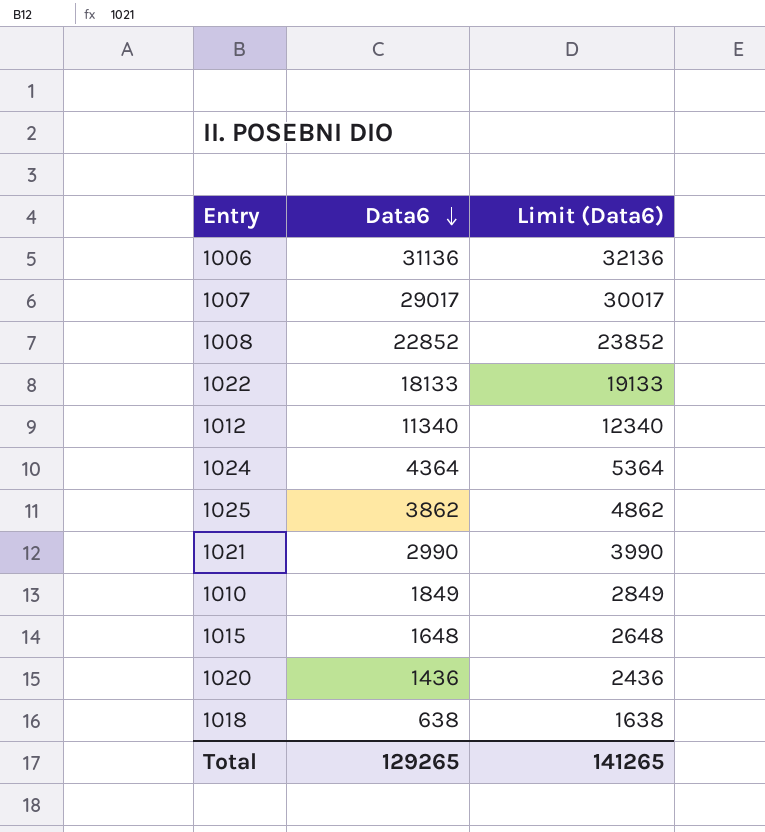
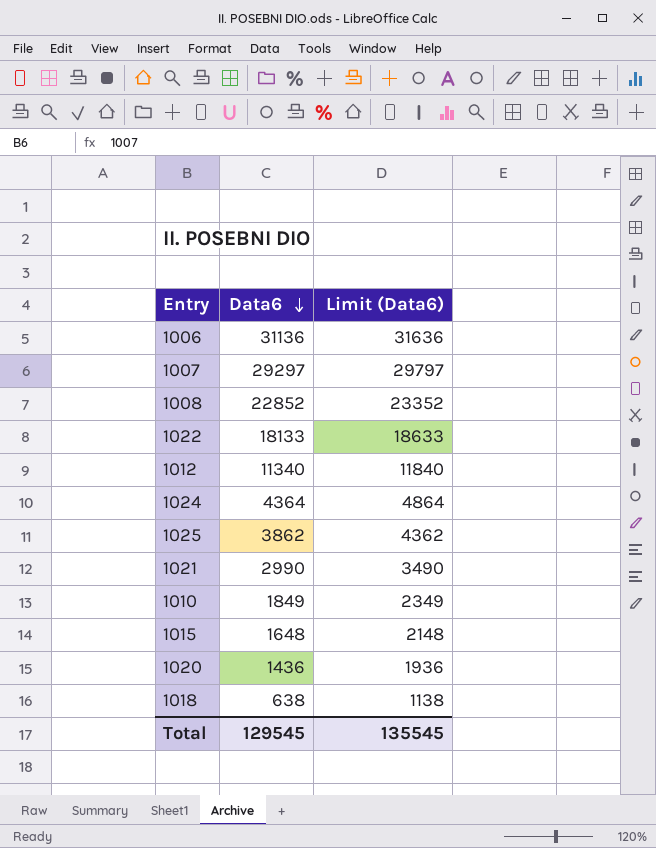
column Limit (Data6) | formula: [Data6] + 1000 -> [Data6] + 500
1007 | Data6: 29017 -> 29297
Total | Data6: 129265 -> 129545
Total | Limit (Data6): 141265 -> 135545

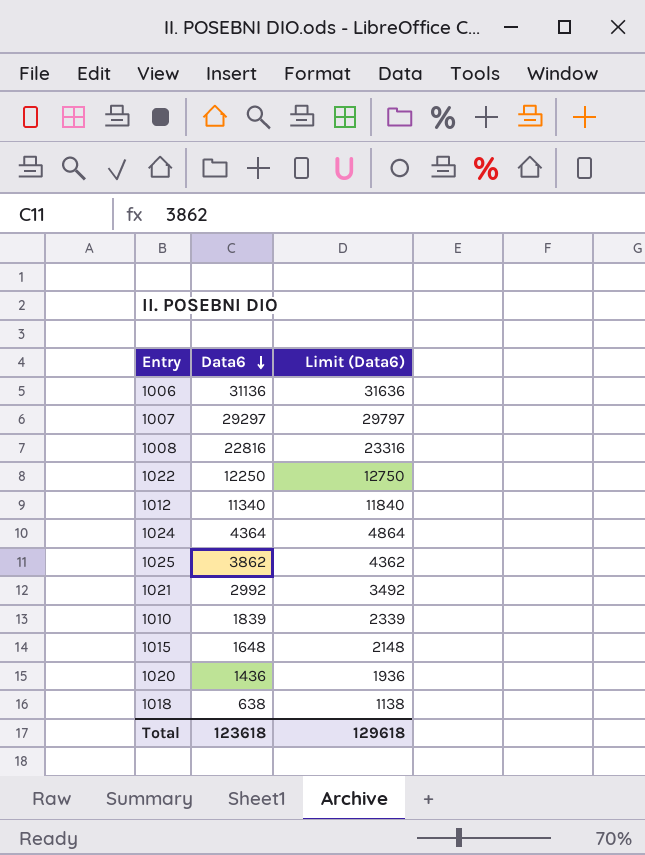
1008 | Data6: 22852 -> 22816
1008 | Limit (Data6): 23352 -> 23316
1022 | Data6: 18133 -> 12250
1022 | Limit (Data6): 18633 -> 12750
1021 | Data6: 2990 -> 2992
1021 | Limit (Data6): 3490 -> 3492
1010 | Data6: 1849 -> 1839
1010 | Limit (Data6): 2349 -> 2339
Total | Data6: 129545 -> 123618
Total | Limit (Data6): 135545 -> 129618

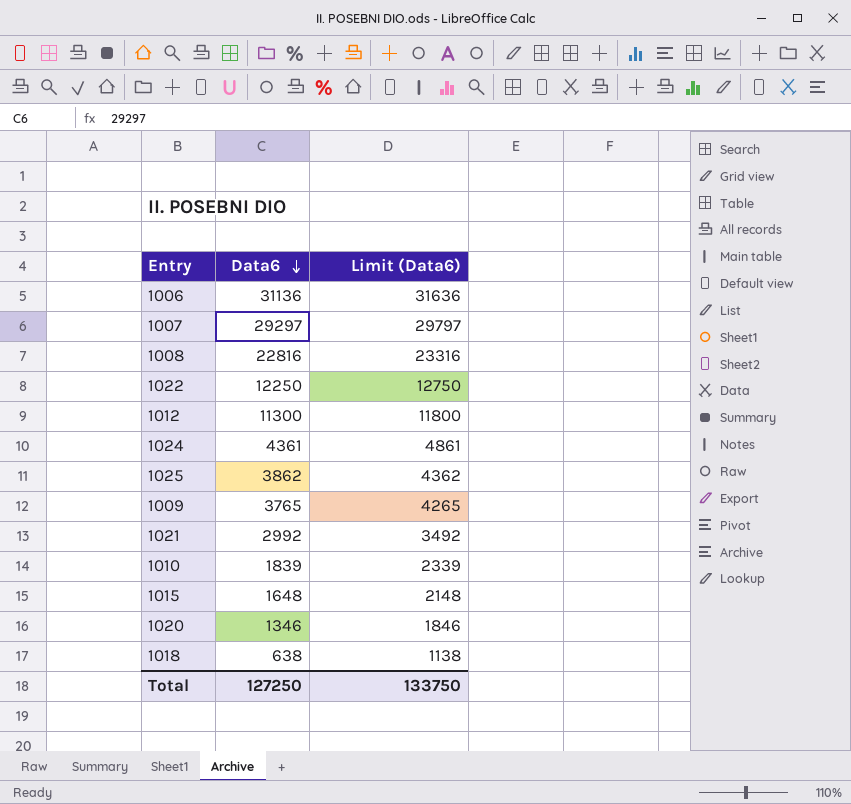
1012 | Data6: 11340 -> 11300
1012 | Limit (Data6): 11840 -> 11800
1024 | Data6: 4364 -> 4361
1024 | Limit (Data6): 4864 -> 4861
row 1009: none -> 3765 | 4265
1020 | Data6: 1436 -> 1346
1020 | Limit (Data6): 1936 -> 1846
Total | Data6: 123618 -> 127250
Total | Limit (Data6): 129618 -> 133750

